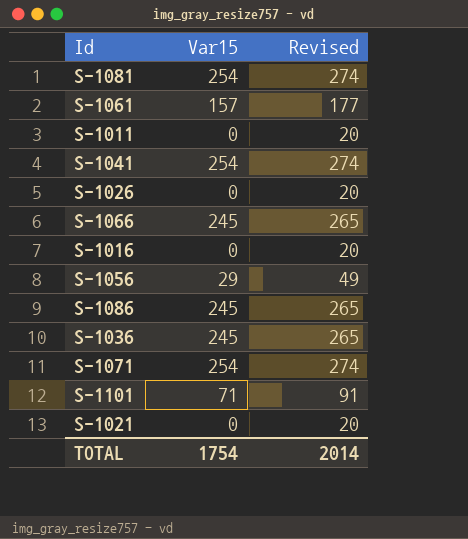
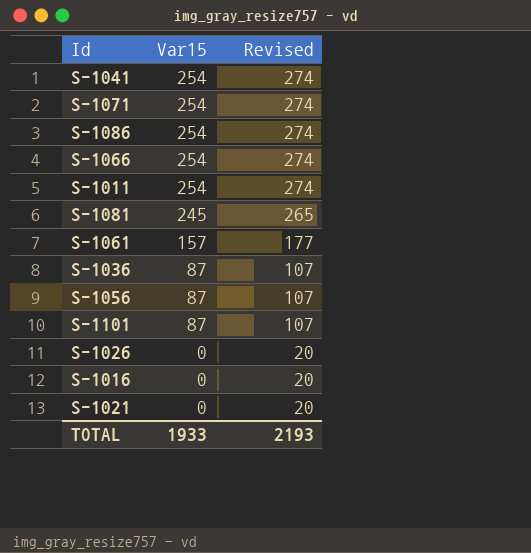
row order: none -> Var15 descending
S-1086 | Var15: 245 -> 254
S-1086 | Revised: 265 -> 274
S-1066 | Var15: 245 -> 254
S-1066 | Revised: 265 -> 274
S-1011 | Var15: 0 -> 254
S-1011 | Revised: 20 -> 274
S-1081 | Var15: 254 -> 245
S-1081 | Revised: 274 -> 265
S-1036 | Var15: 245 -> 87
S-1036 | Revised: 265 -> 107
S-1056 | Var15: 29 -> 87
S-1056 | Revised: 49 -> 107
S-1101 | Var15: 71 -> 87
S-1101 | Revised: 91 -> 107
TOTAL | Var15: 1754 -> 1933
TOTAL | Revised: 2014 -> 2193

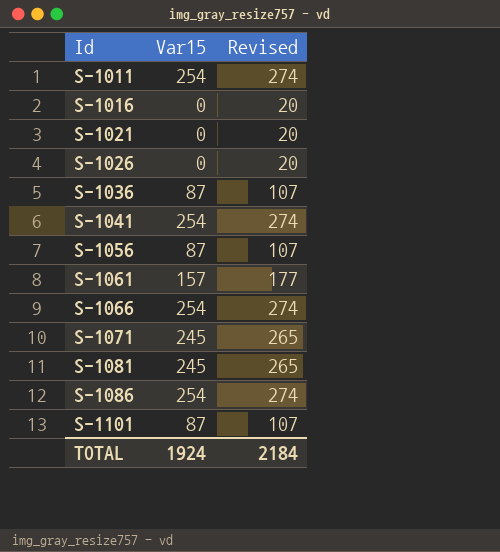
row order: Var15 descending -> Id ascending
S-1071 | Var15: 254 -> 245
S-1071 | Revised: 274 -> 265
TOTAL | Var15: 1933 -> 1924
TOTAL | Revised: 2193 -> 2184

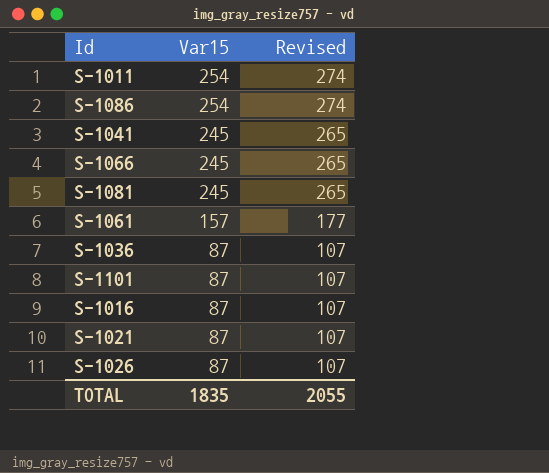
row order: Id ascending -> Var15 descending
row S-1056: 87 | 107 -> none
row S-1071: 245 | 265 -> none
S-1041 | Var15: 254 -> 245
S-1041 | Revised: 274 -> 265
S-1066 | Var15: 254 -> 245
S-1066 | Revised: 274 -> 265
S-1016 | Var15: 0 -> 87
S-1016 | Revised: 20 -> 107
S-1021 | Var15: 0 -> 87
S-1021 | Revised: 20 -> 107
S-1026 | Var15: 0 -> 87
S-1026 | Revised: 20 -> 107
TOTAL | Var15: 1924 -> 1835
TOTAL | Revised: 2184 -> 2055

